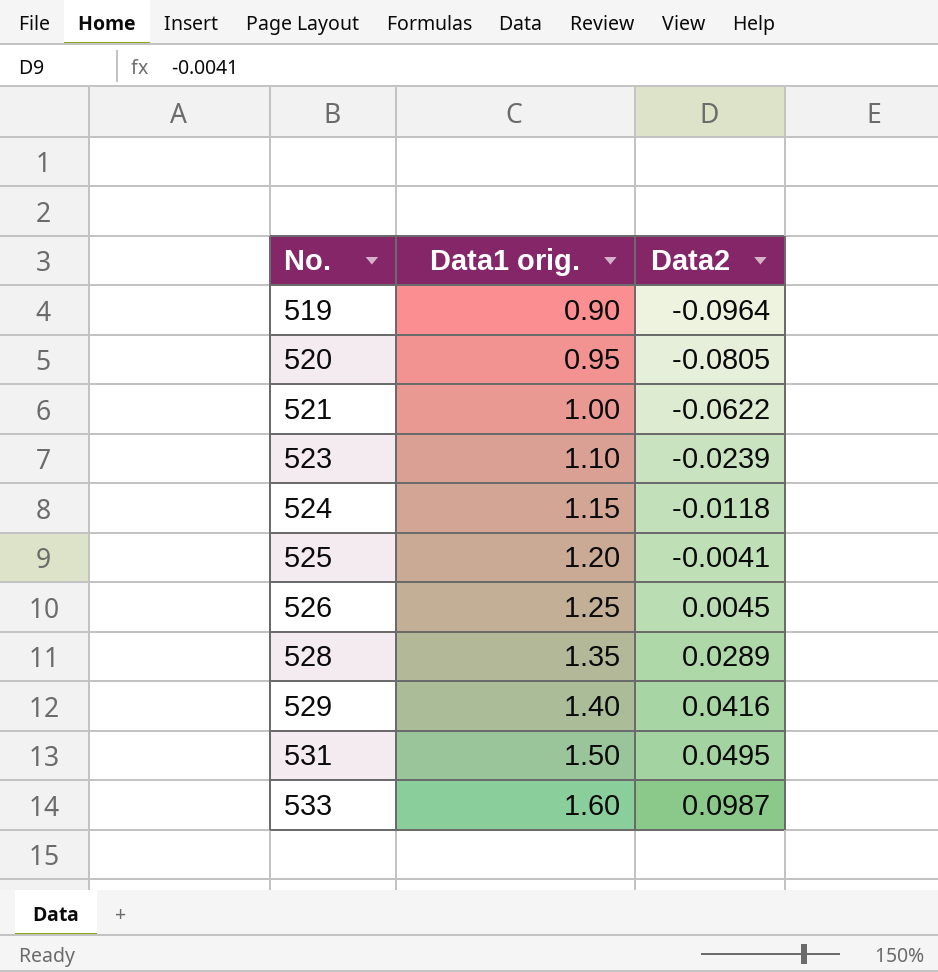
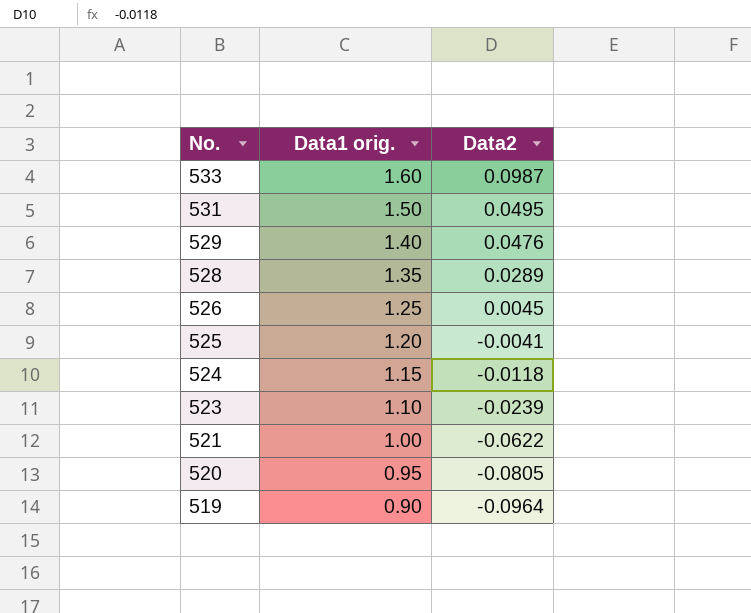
row order: No. ascending -> No. descending
529 | Data2: 0.0416 -> 0.0476

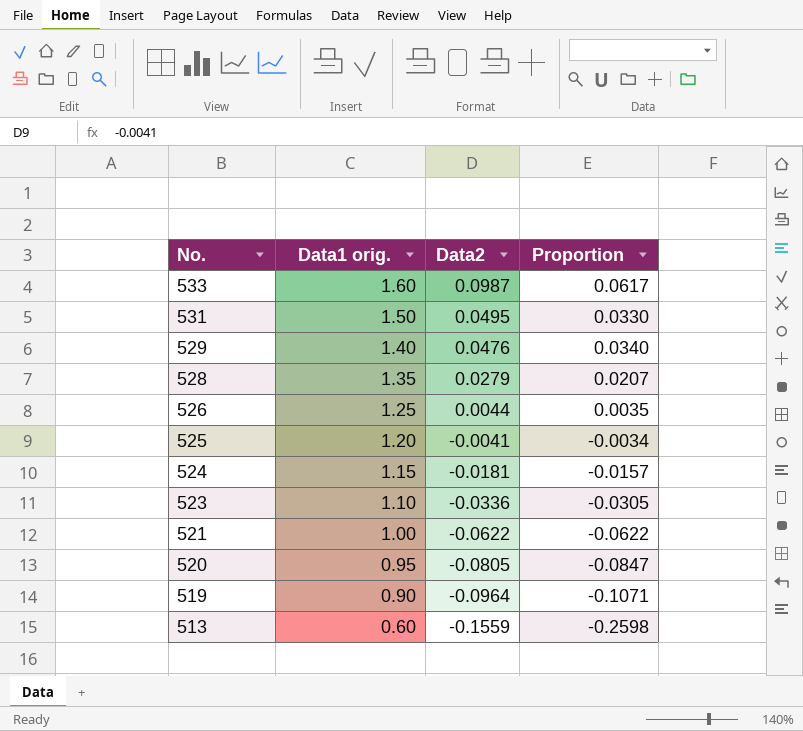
column Proportion | formula: none -> [Data2] / [Data1 orig.]
528 | Data2: 0.0289 -> 0.0279
526 | Data2: 0.0045 -> 0.0044
524 | Data2: -0.0118 -> -0.0181
523 | Data2: -0.0239 -> -0.0336
row 513: none -> 0.60 | -0.1559 | -0.2598

